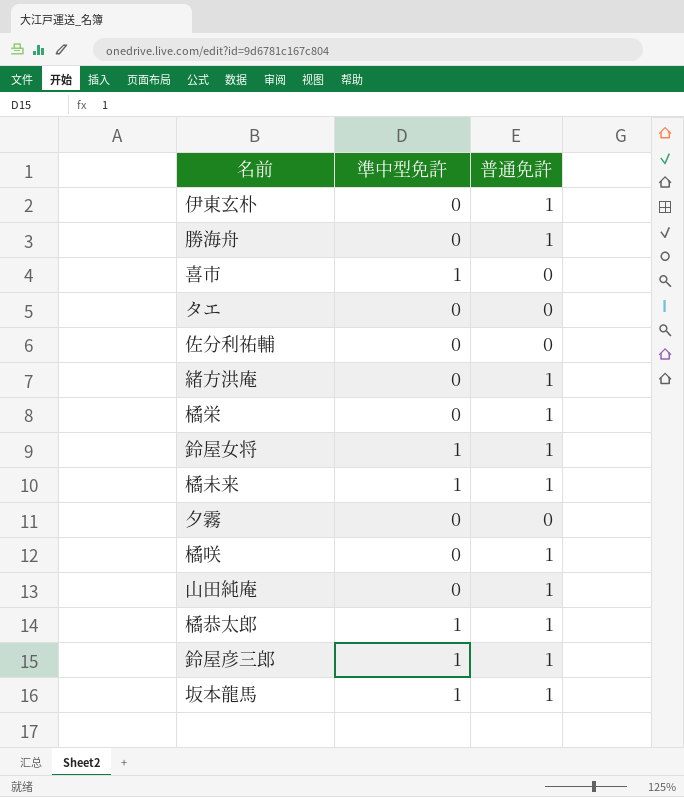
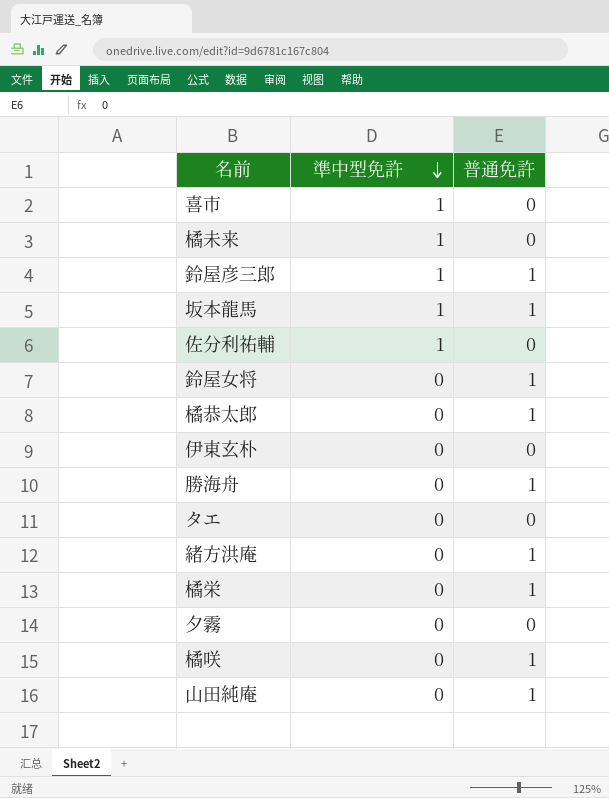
row order: none -> 準中型免許 descending
橘未来 | 普通免許: 1 -> 0
佐分利祐輔 | 準中型免許: 0 -> 1
鈴屋女将 | 準中型免許: 1 -> 0
橘恭太郎 | 準中型免許: 1 -> 0
伊東玄朴 | 普通免許: 1 -> 0

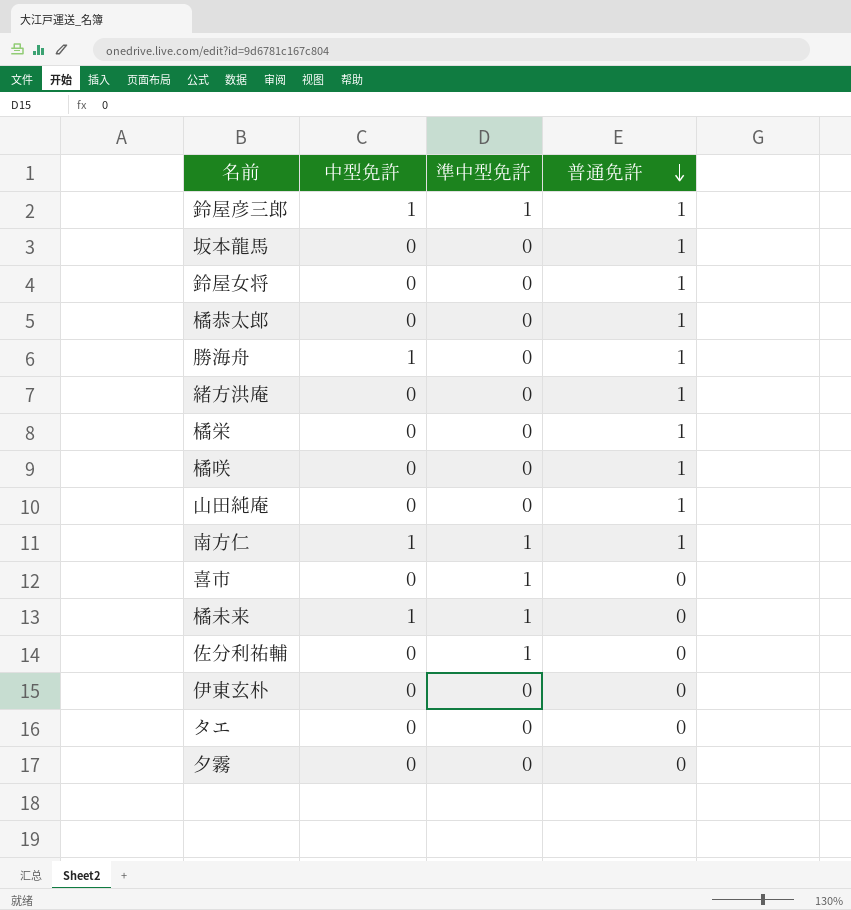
row order: 準中型免許 descending -> 普通免許 descending
column 中型免許 | position: none -> 2
坂本龍馬 | 準中型免許: 1 -> 0
row 南方仁: none -> 1 | 1 | 1

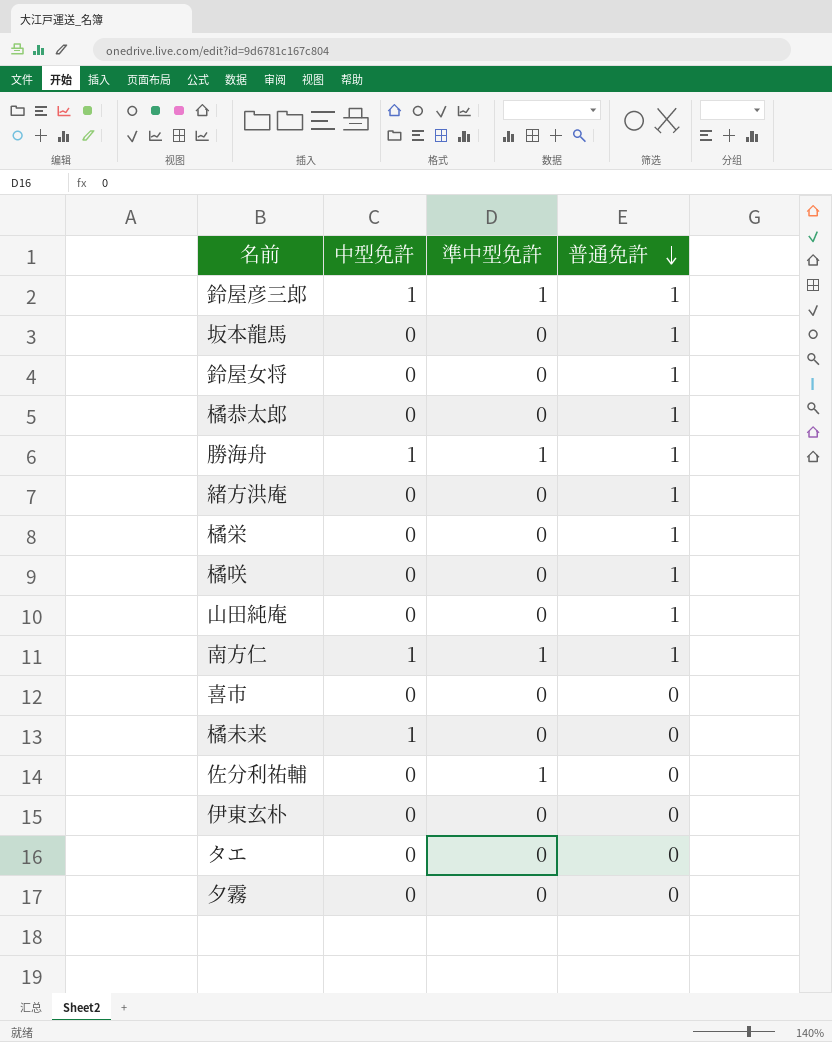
勝海舟 | 準中型免許: 0 -> 1
喜市 | 準中型免許: 1 -> 0
橘未来 | 準中型免許: 1 -> 0

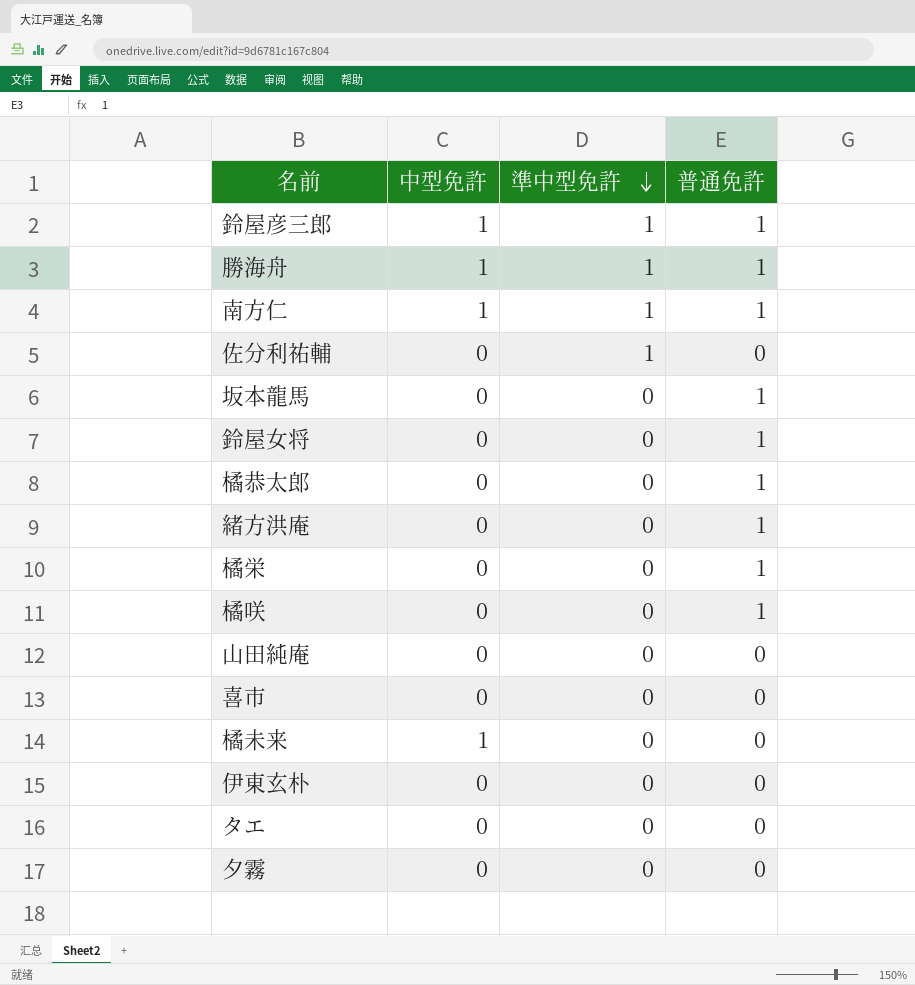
row order: 普通免許 descending -> 準中型免許 descending
山田純庵 | 普通免許: 1 -> 0

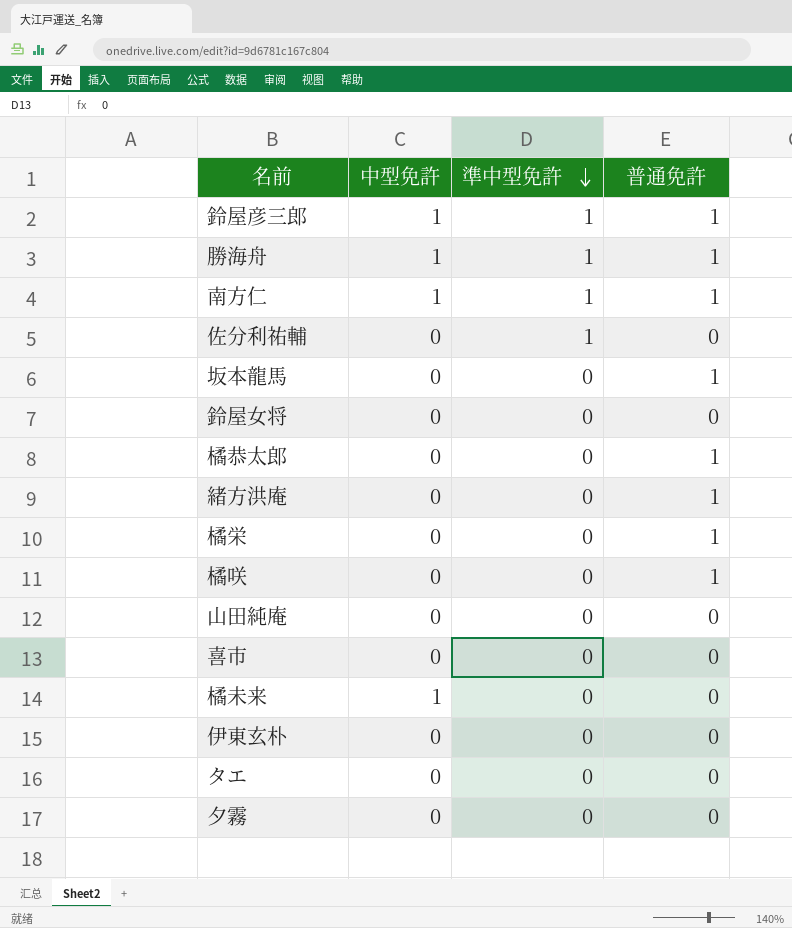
鈴屋女将 | 普通免許: 1 -> 0

